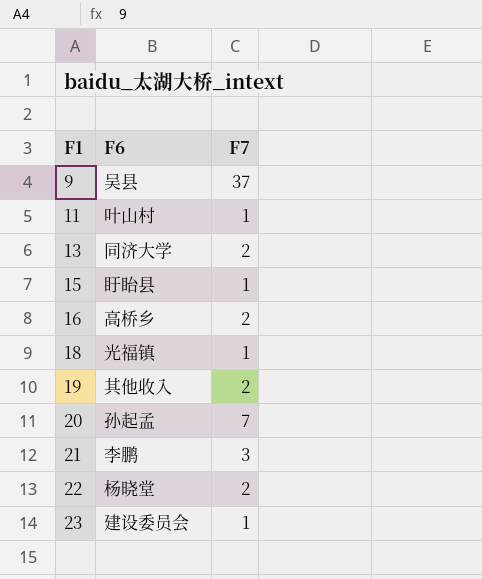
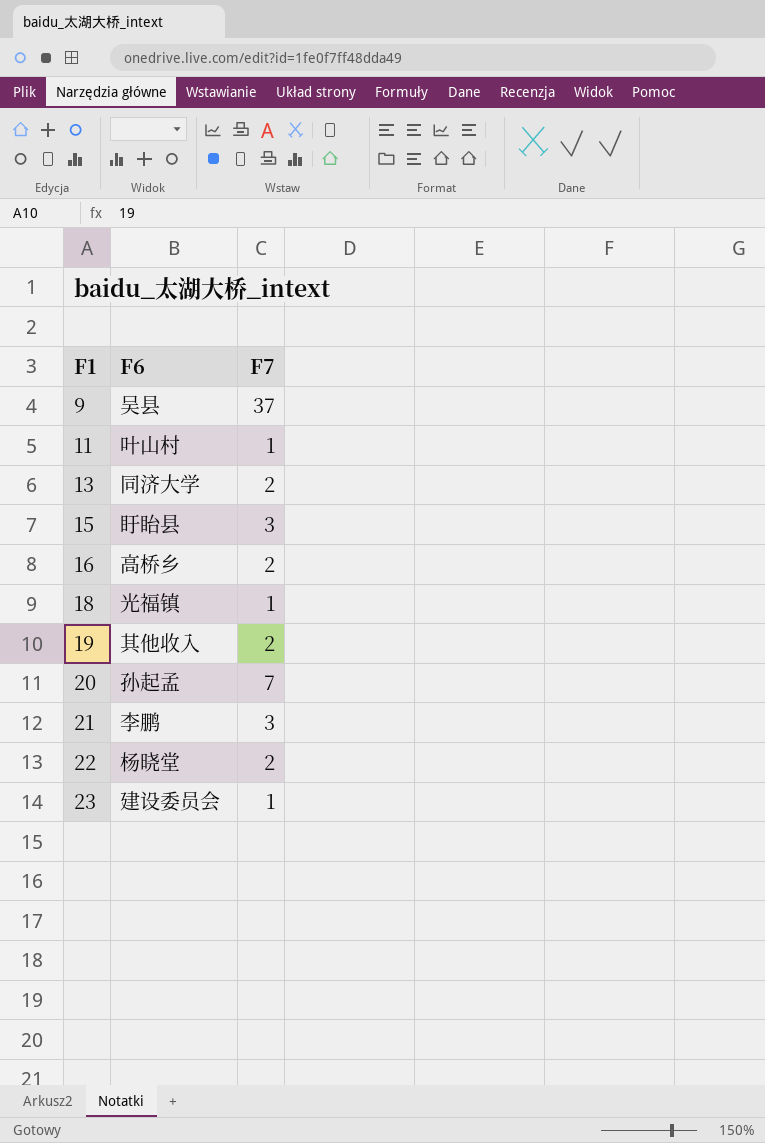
15 | F7: 1 -> 3

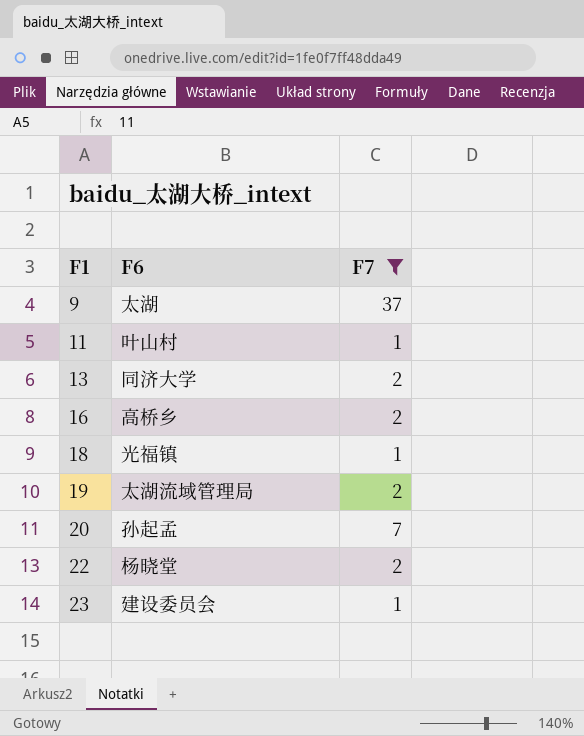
filter: none -> F7 != 3
9 | F6: 吴县 -> 太湖
19 | F6: 其他收入 -> 太湖流域管理局

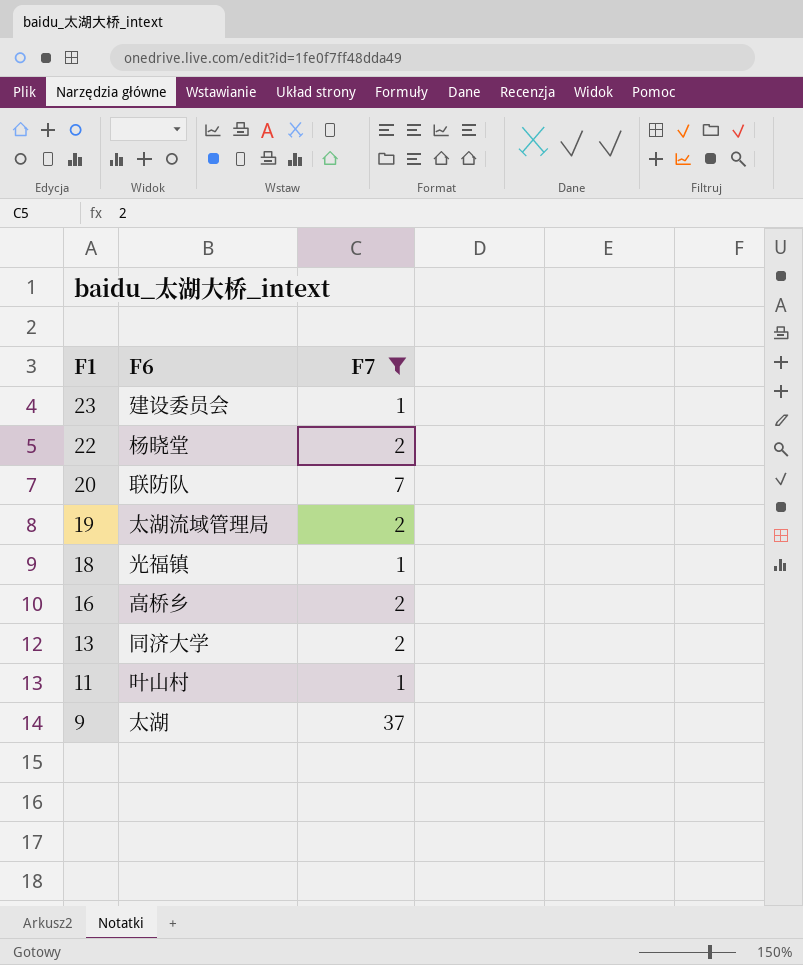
row order: F1 ascending -> F1 descending
20 | F6: 孙起孟 -> 联防队

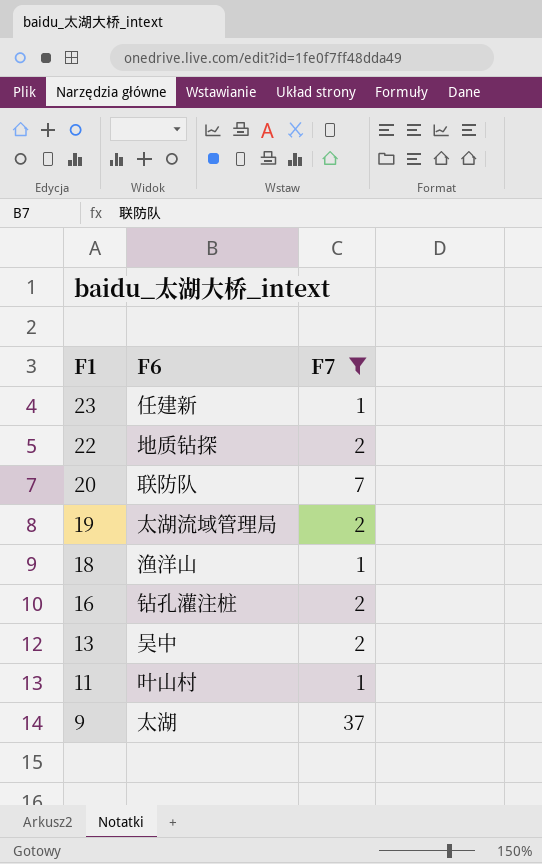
23 | F6: 建设委员会 -> 任建新
22 | F6: 杨晓堂 -> 地质钻探
18 | F6: 光福镇 -> 渔洋山
16 | F6: 高桥乡 -> 钻孔灌注桩
13 | F6: 同济大学 -> 吴中

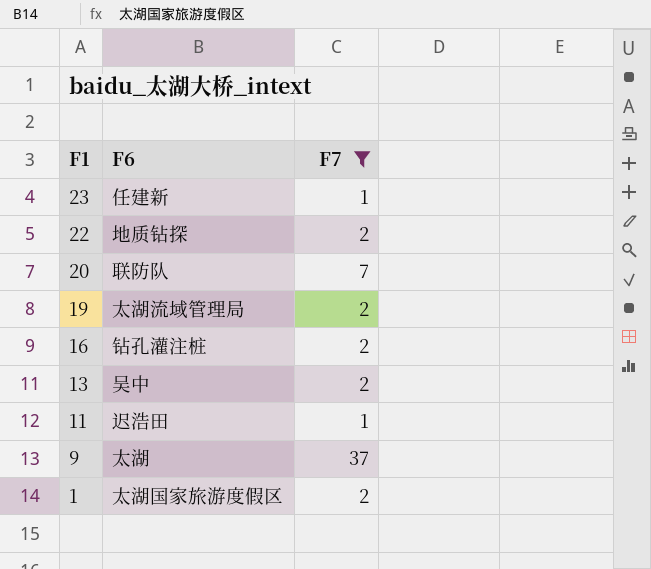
row 18: 渔洋山 | 1 -> none
11 | F6: 叶山村 -> 迟浩田
row 1: none -> 太湖国家旅游度假区 | 2

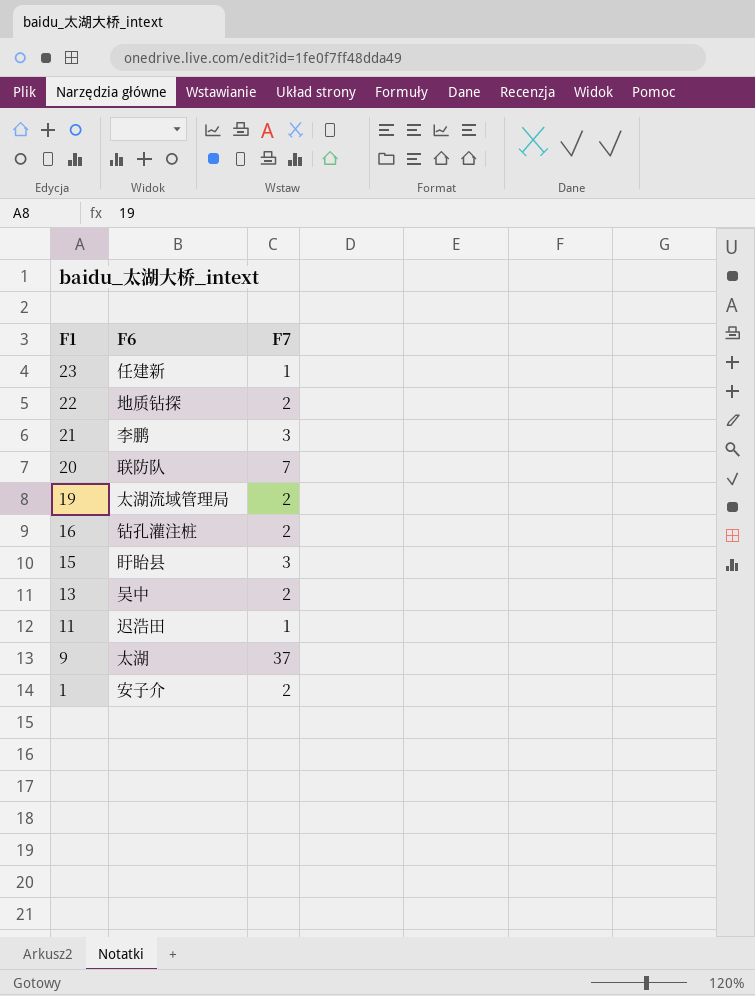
filter: F7 != 3 -> none
1 | F6: 太湖国家旅游度假区 -> 安子介

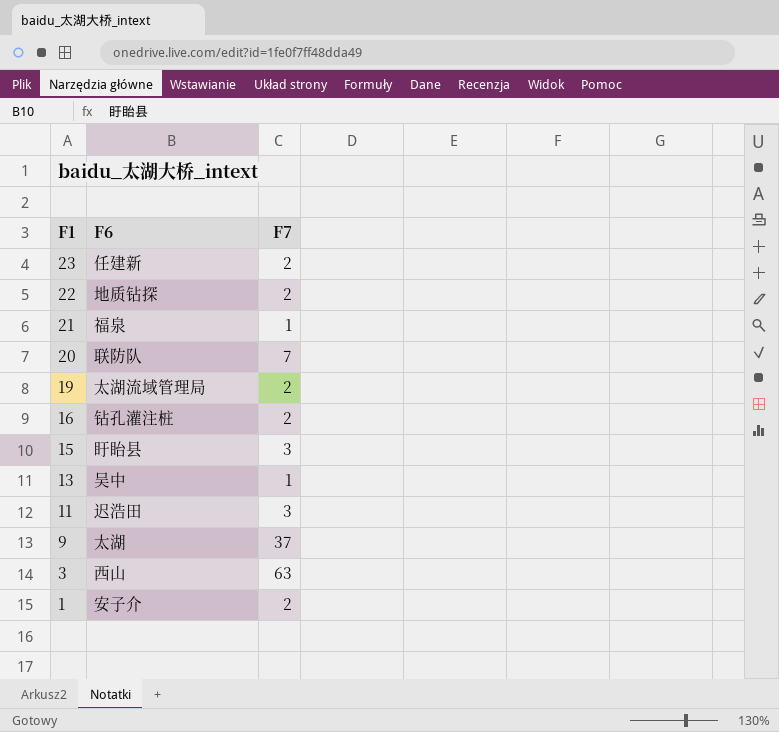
23 | F7: 1 -> 2
21 | F6: 李鹏 -> 福泉
21 | F7: 3 -> 1
13 | F7: 2 -> 1
11 | F7: 1 -> 3
row 3: none -> 西山 | 63

